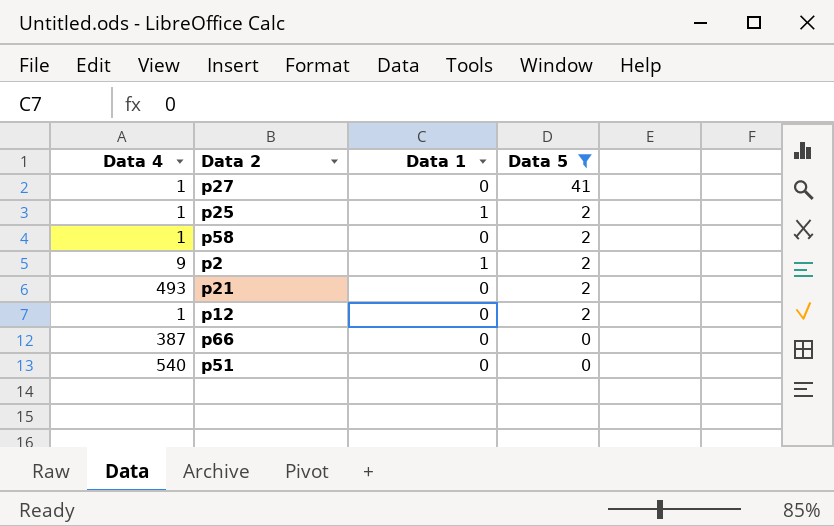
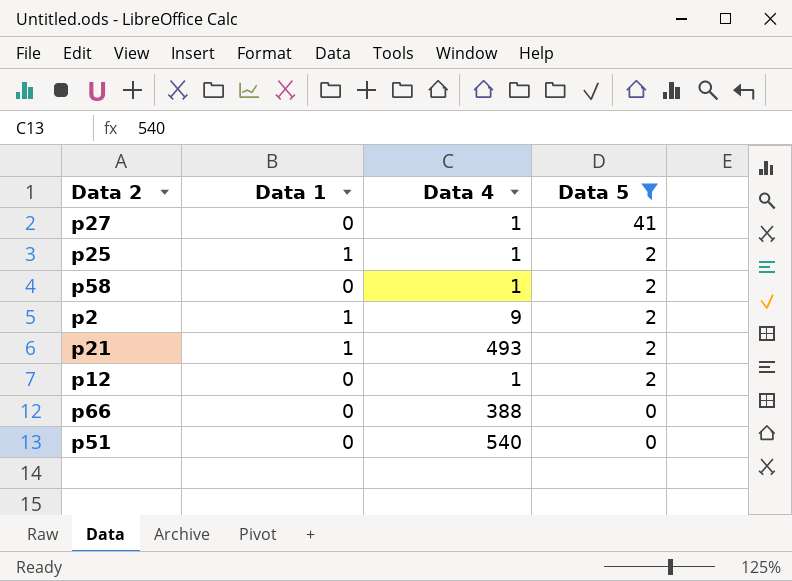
column Data 4 | position: 1 -> 3
p21 | Data 1: 0 -> 1
p66 | Data 4: 387 -> 388

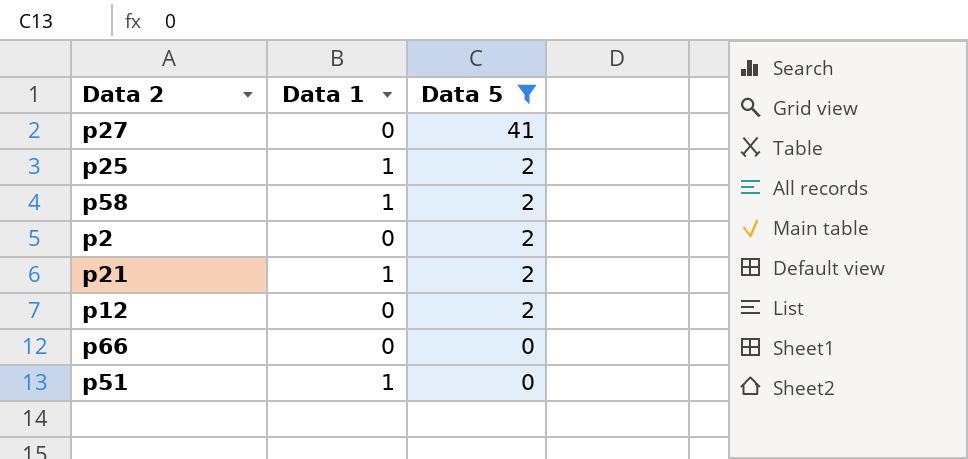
column Data 4 | position: 3 -> none
p58 | Data 1: 0 -> 1
p2 | Data 1: 1 -> 0
p51 | Data 1: 0 -> 1

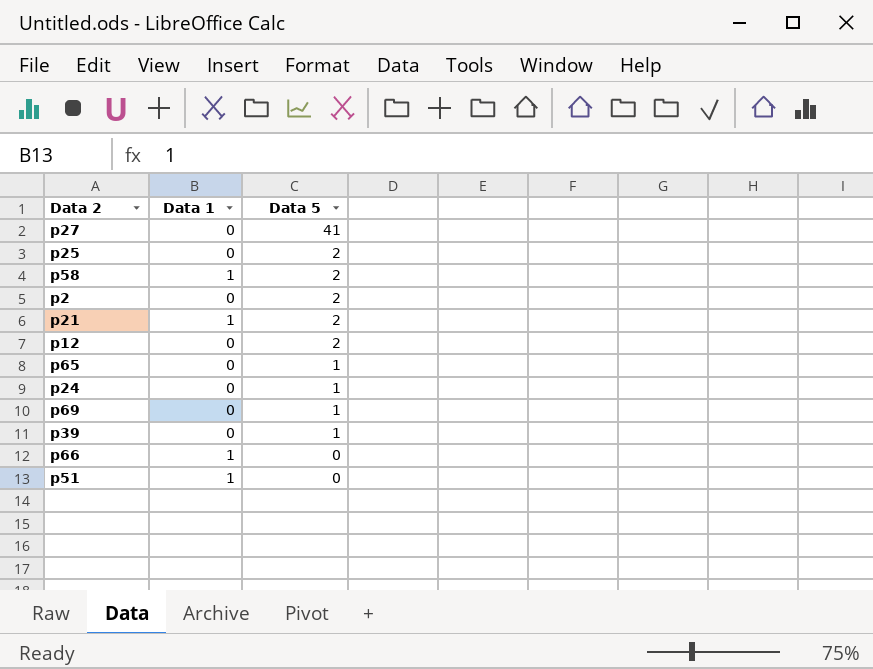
filter: Data 5 != 1 -> none
p25 | Data 1: 1 -> 0
p66 | Data 1: 0 -> 1

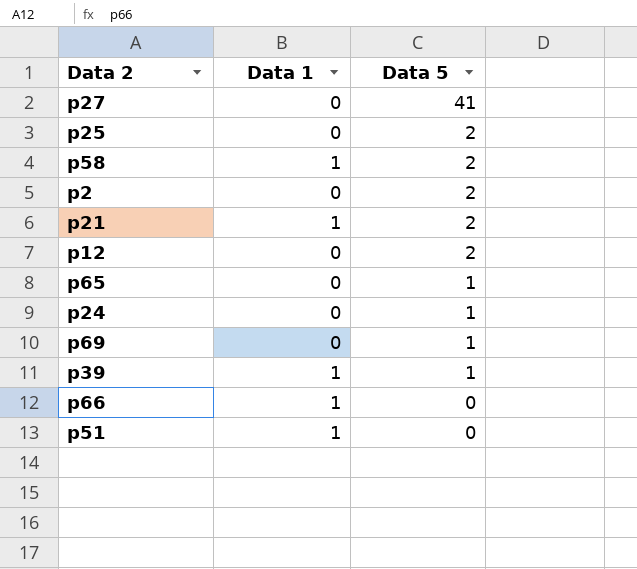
p39 | Data 1: 0 -> 1

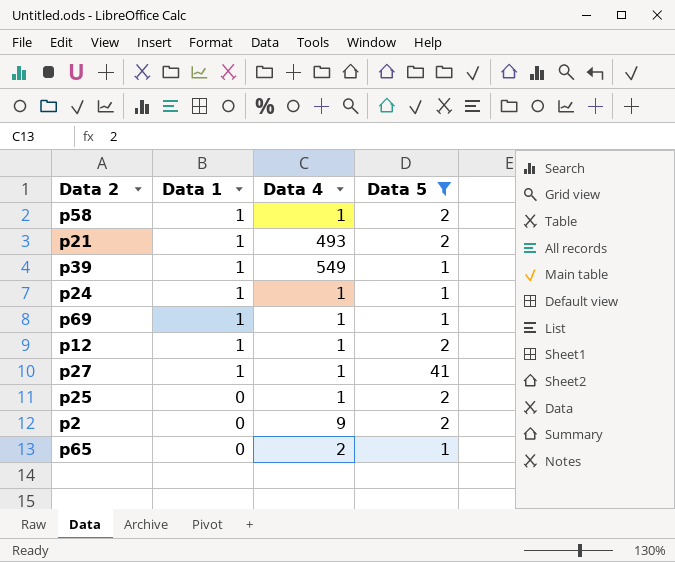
filter: none -> Data 5 != 0
row order: Data 5 descending -> Data 1 descending
column Data 4 | position: none -> 3
p24 | Data 1: 0 -> 1
p69 | Data 1: 0 -> 1
p12 | Data 1: 0 -> 1
p27 | Data 1: 0 -> 1

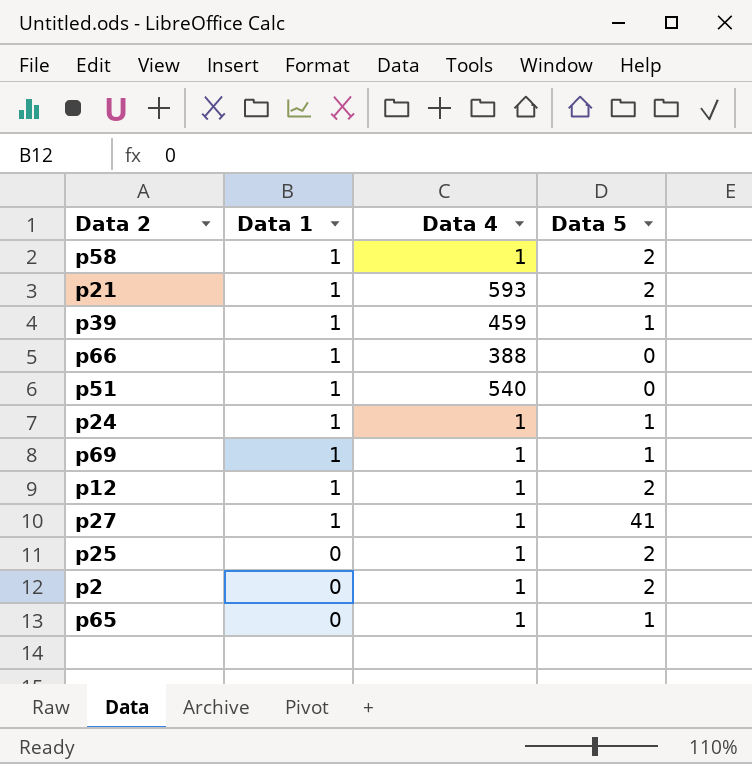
filter: Data 5 != 0 -> none
p21 | Data 4: 493 -> 593
p39 | Data 4: 549 -> 459
p2 | Data 4: 9 -> 1
p65 | Data 4: 2 -> 1

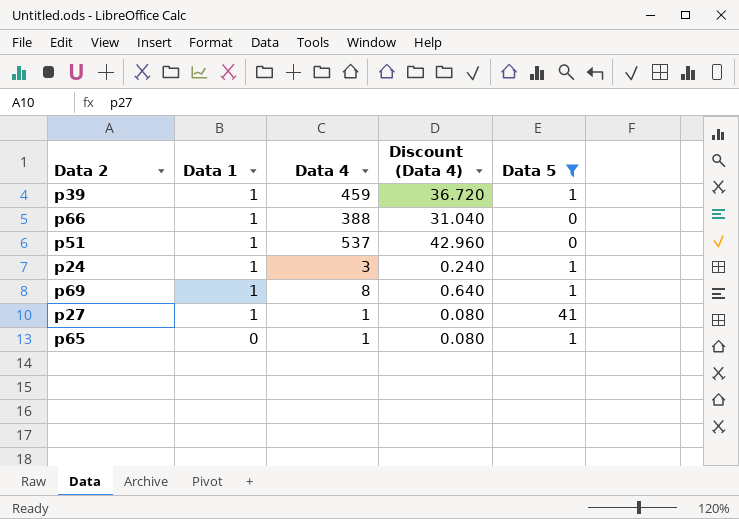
filter: none -> Data 5 != 2
column Discount (Data 4) | formula: none -> [Data 4] * 0.08
p51 | Data 4: 540 -> 537
p24 | Data 4: 1 -> 3
p69 | Data 4: 1 -> 8

